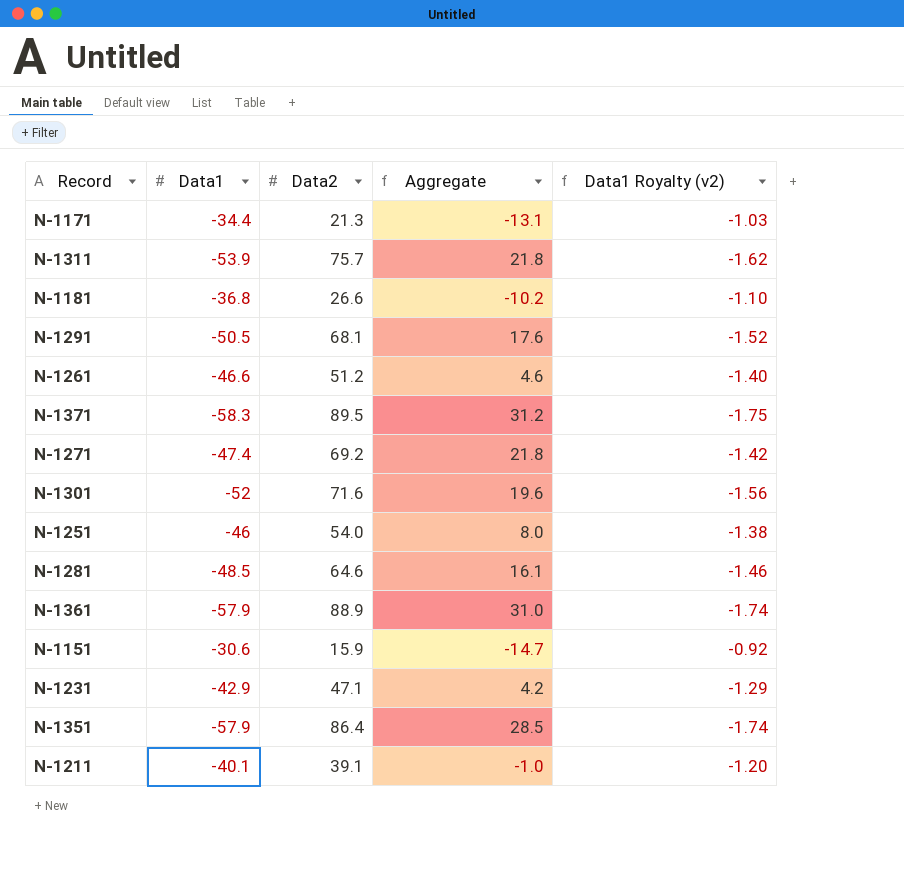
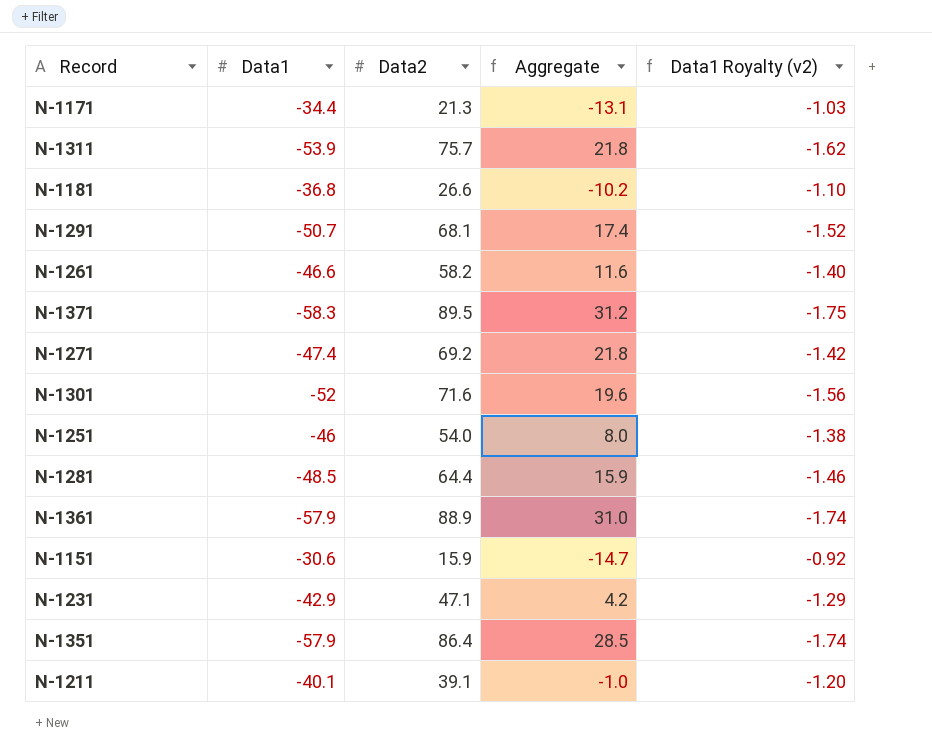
N-1291 | Data1: -50.5 -> -50.7
N-1291 | Aggregate: 17.6 -> 17.4
N-1261 | Data2: 51.2 -> 58.2
N-1261 | Aggregate: 4.6 -> 11.6
N-1281 | Data2: 64.6 -> 64.4
N-1281 | Aggregate: 16.1 -> 15.9

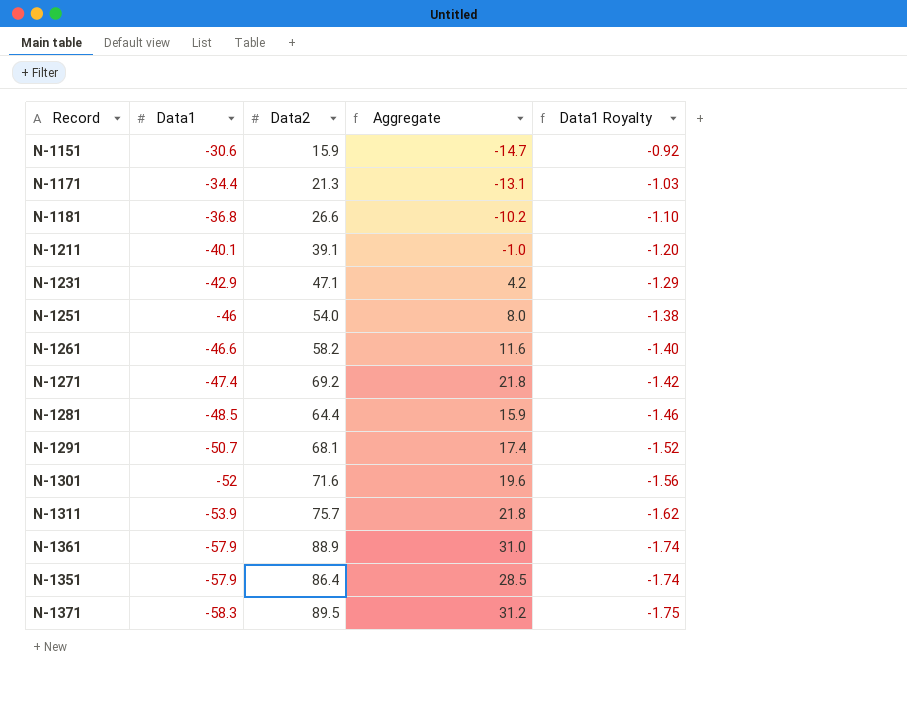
row order: none -> Data1 descending
column name: Data1 Royalty (v2) -> Data1 Royalty

